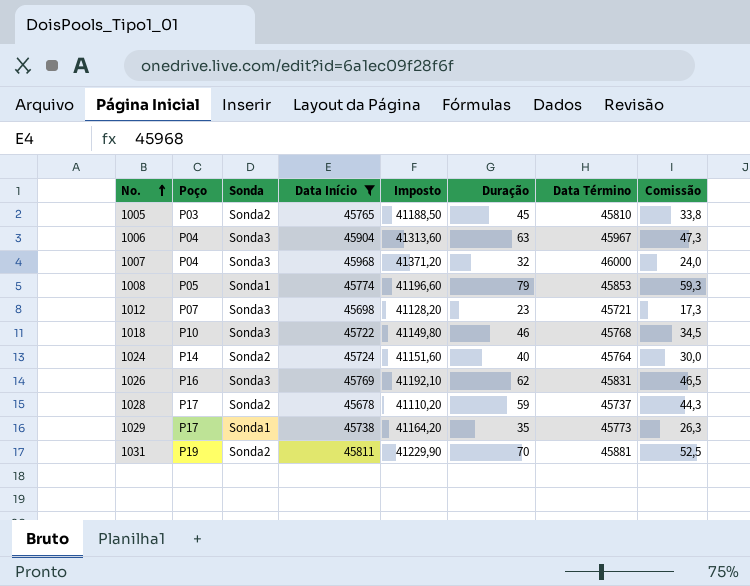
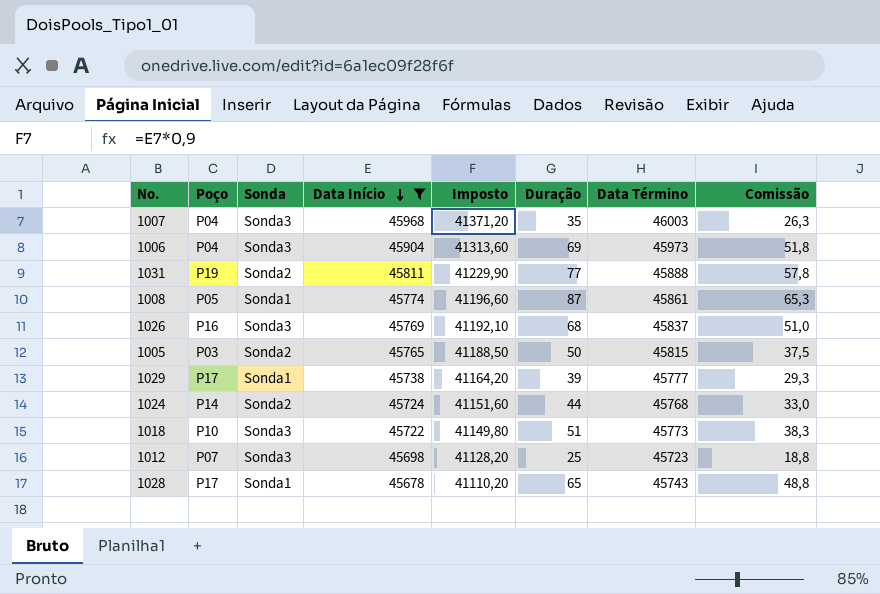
row order: No. ascending -> Data Início descending
1007 | Duração: 32 -> 35
1007 | Data Término: 46000 -> 46003
1007 | Comissão: 24,0 -> 26,3
1006 | Duração: 63 -> 69
1006 | Data Término: 45967 -> 45973
1006 | Comissão: 47,3 -> 51,8
1031 | Duração: 70 -> 77
1031 | Data Término: 45881 -> 45888
1031 | Comissão: 52,5 -> 57,8
1008 | Duração: 79 -> 87
1008 | Data Término: 45853 -> 45861
1008 | Comissão: 59,3 -> 65,3
1026 | Duração: 62 -> 68
1026 | Data Término: 45831 -> 45837
1026 | Comissão: 46,5 -> 51,0
1005 | Duração: 45 -> 50
1005 | Data Término: 45810 -> 45815
1005 | Comissão: 33,8 -> 37,5
1029 | Duração: 35 -> 39
1029 | Data Término: 45773 -> 45777
1029 | Comissão: 26,3 -> 29,3
1024 | Duração: 40 -> 44
1024 | Data Término: 45764 -> 45768
1024 | Comissão: 30,0 -> 33,0
1018 | Duração: 46 -> 51
1018 | Data Término: 45768 -> 45773
1018 | Comissão: 34,5 -> 38,3
1012 | Duração: 23 -> 25
1012 | Data Término: 45721 -> 45723
1012 | Comissão: 17,3 -> 18,8
1028 | Sonda: Sonda2 -> Sonda1
1028 | Duração: 59 -> 65
1028 | Data Término: 45737 -> 45743
1028 | Comissão: 44,3 -> 48,8

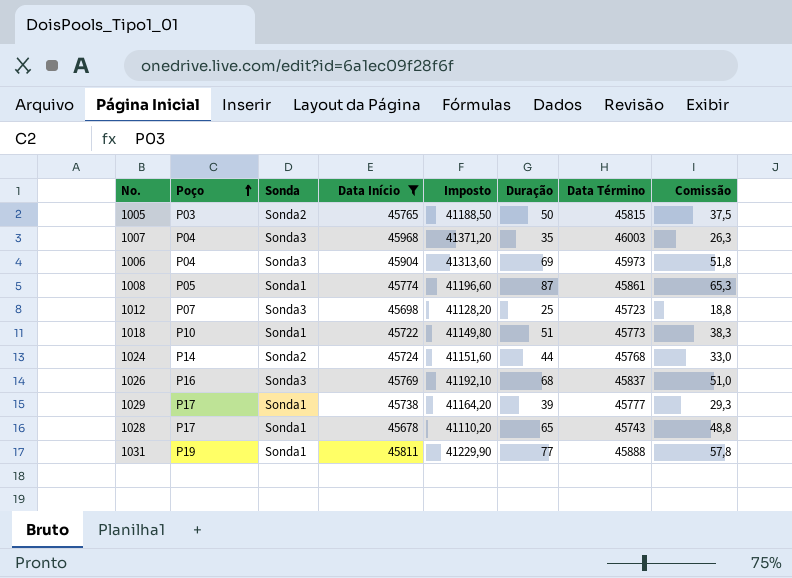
row order: Data Início descending -> Poço ascending
1018 | Sonda: Sonda3 -> Sonda1
1031 | Sonda: Sonda2 -> Sonda1

